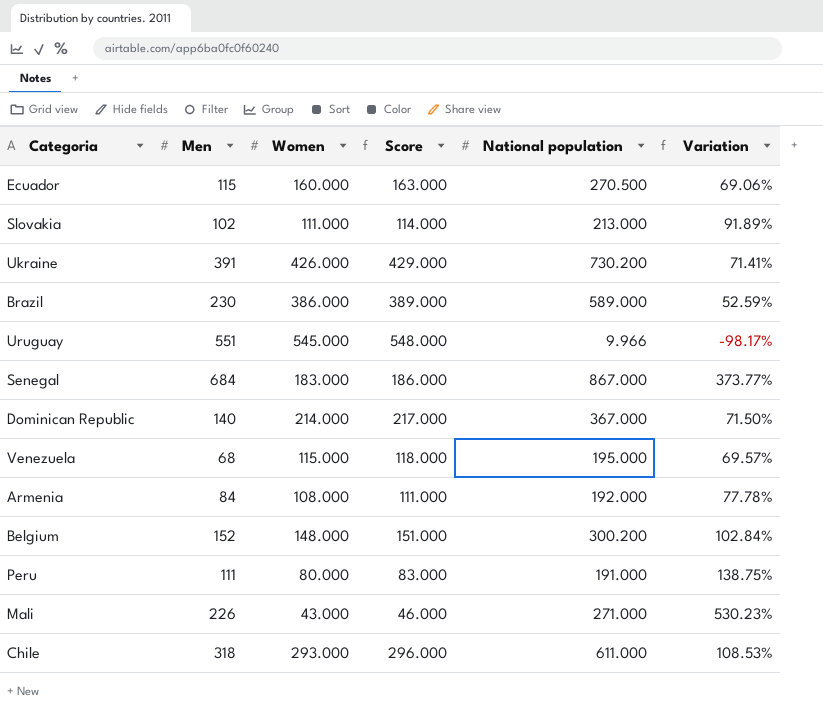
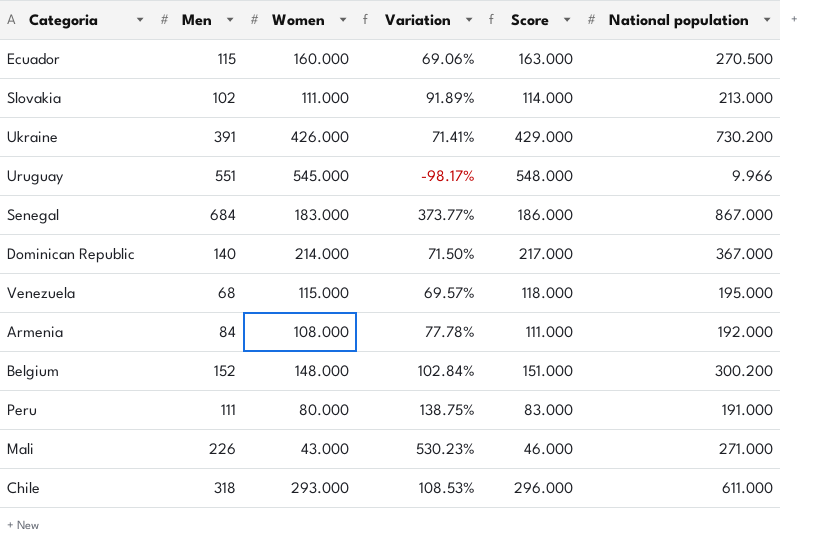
column Variation | position: 6 -> 4
row Brazil: 230 | 386.000 | 389.000 | 589.000 | 52.59% -> none

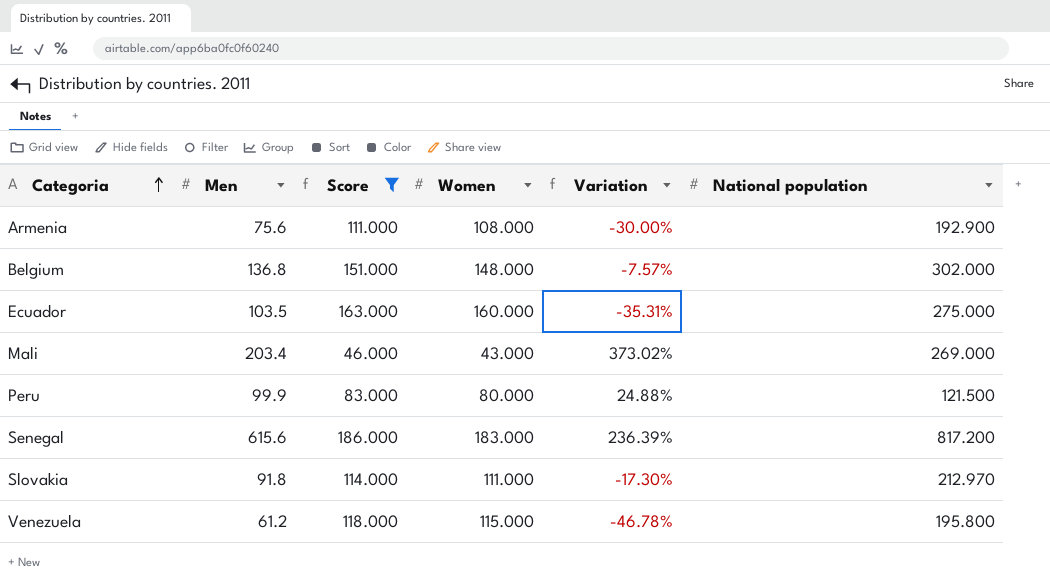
filter: none -> Score <= 186.000
row order: none -> Categoria ascending
column Score | position: 5 -> 3
column Variation | formula: ([National population] - [Women]) / [Women] -> ([Men] - [Women]) / [Women]
Armenia | Men: 84 -> 75.6
Armenia | National population: 192.000 -> 192.900
Belgium | Men: 152 -> 136.8
Belgium | National population: 300.200 -> 302.000
Ecuador | Men: 115 -> 103.5
Ecuador | National population: 270.500 -> 275.000
Mali | Men: 226 -> 203.4
Mali | National population: 271.000 -> 269.000
Peru | Men: 111 -> 99.9
Peru | National population: 191.000 -> 121.500
Senegal | Men: 684 -> 615.6
Senegal | National population: 867.000 -> 817.200
Slovakia | Men: 102 -> 91.8
Slovakia | National population: 213.000 -> 212.970
Venezuela | Men: 68 -> 61.2
Venezuela | National population: 195.000 -> 195.800

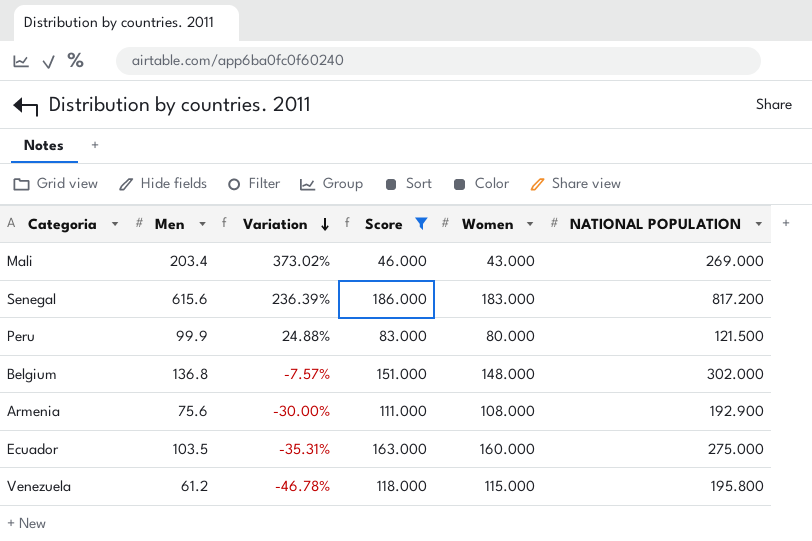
row order: Categoria ascending -> Variation descending
column Variation | position: 5 -> 3
column name: National population -> NATIONAL POPULATION
row Slovakia: 91.8 | 114.000 | 111.000 | -17.30% | 212.970 -> none

